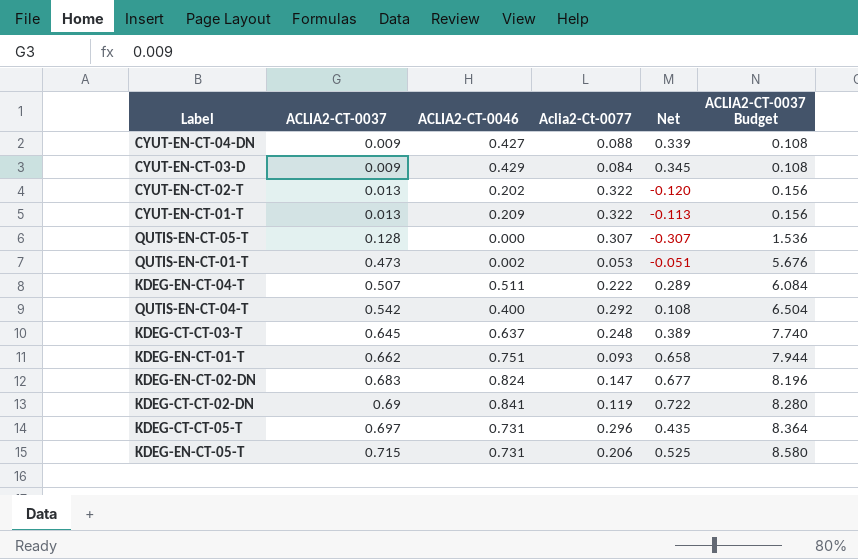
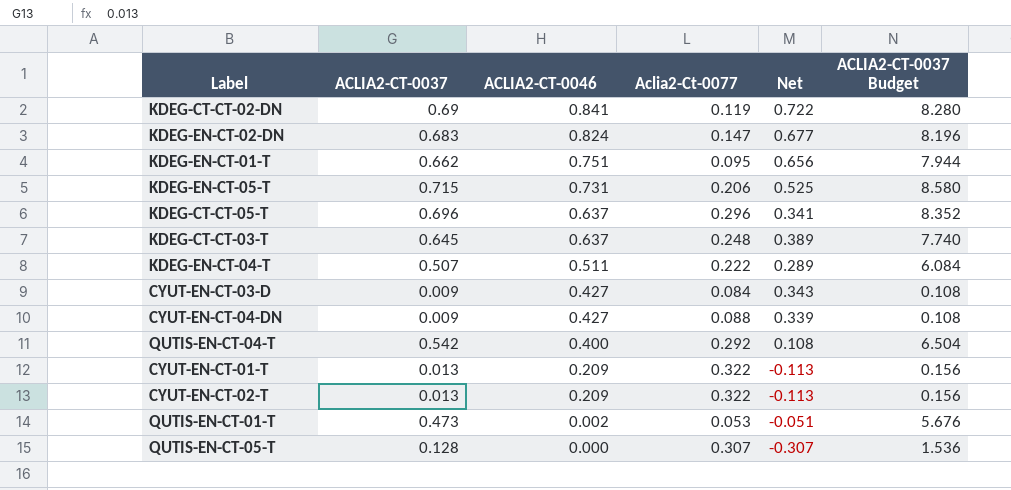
row order: ACLIA2-CT-0037 ascending -> ACLIA2-CT-0046 descending
KDEG-EN-CT-01-T | Aclia2-Ct-0077: 0.093 -> 0.095
KDEG-EN-CT-01-T | Net: 0.658 -> 0.656
KDEG-CT-CT-05-T | ACLIA2-CT-0037: 0.697 -> 0.696
KDEG-CT-CT-05-T | ACLIA2-CT-0046: 0.731 -> 0.637
KDEG-CT-CT-05-T | Net: 0.435 -> 0.341
KDEG-CT-CT-05-T | ACLIA2-CT-0037 Budget: 8.364 -> 8.352
CYUT-EN-CT-03-D | ACLIA2-CT-0046: 0.429 -> 0.427
CYUT-EN-CT-03-D | Net: 0.345 -> 0.343
CYUT-EN-CT-02-T | ACLIA2-CT-0046: 0.202 -> 0.209
CYUT-EN-CT-02-T | Net: -0.120 -> -0.113

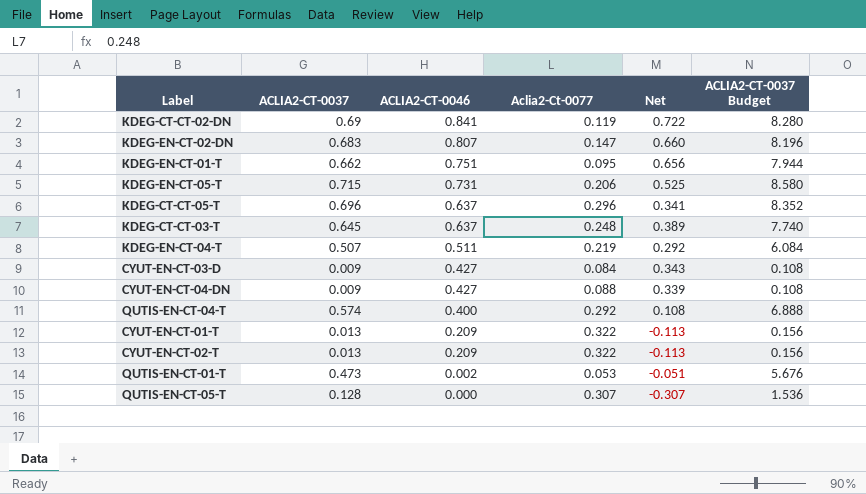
KDEG-EN-CT-02-DN | ACLIA2-CT-0046: 0.824 -> 0.807
KDEG-EN-CT-02-DN | Net: 0.677 -> 0.660
KDEG-EN-CT-04-T | Aclia2-Ct-0077: 0.222 -> 0.219
KDEG-EN-CT-04-T | Net: 0.289 -> 0.292
QUTIS-EN-CT-04-T | ACLIA2-CT-0037: 0.542 -> 0.574
QUTIS-EN-CT-04-T | ACLIA2-CT-0037 Budget: 6.504 -> 6.888

